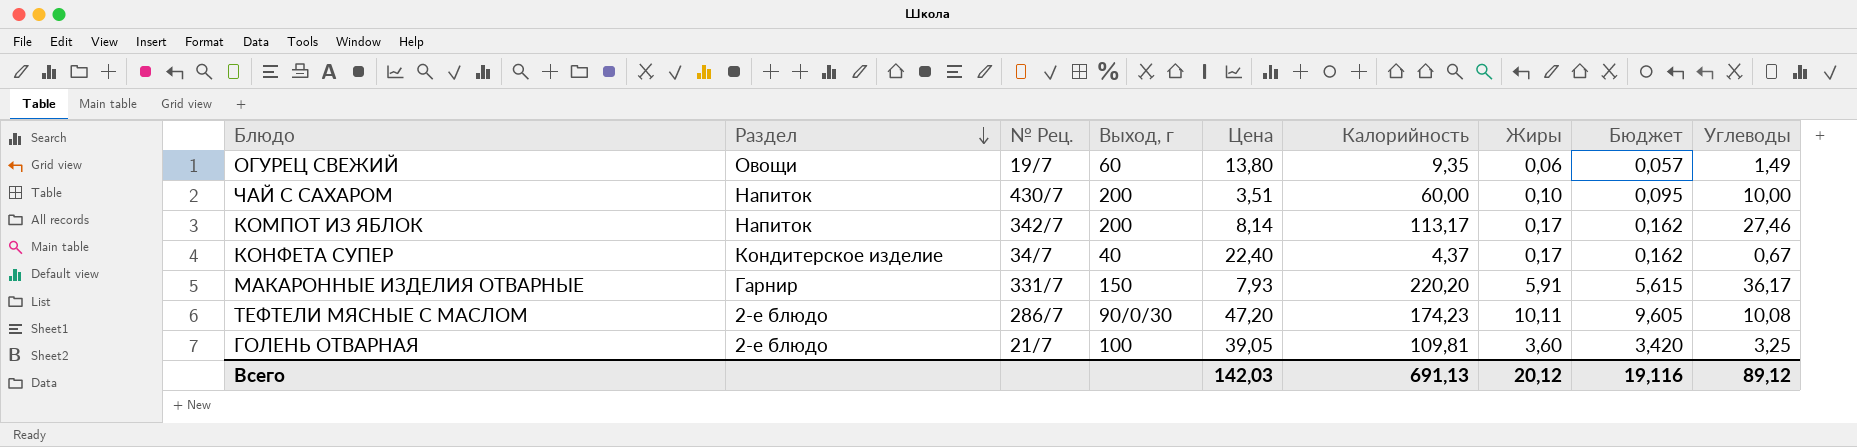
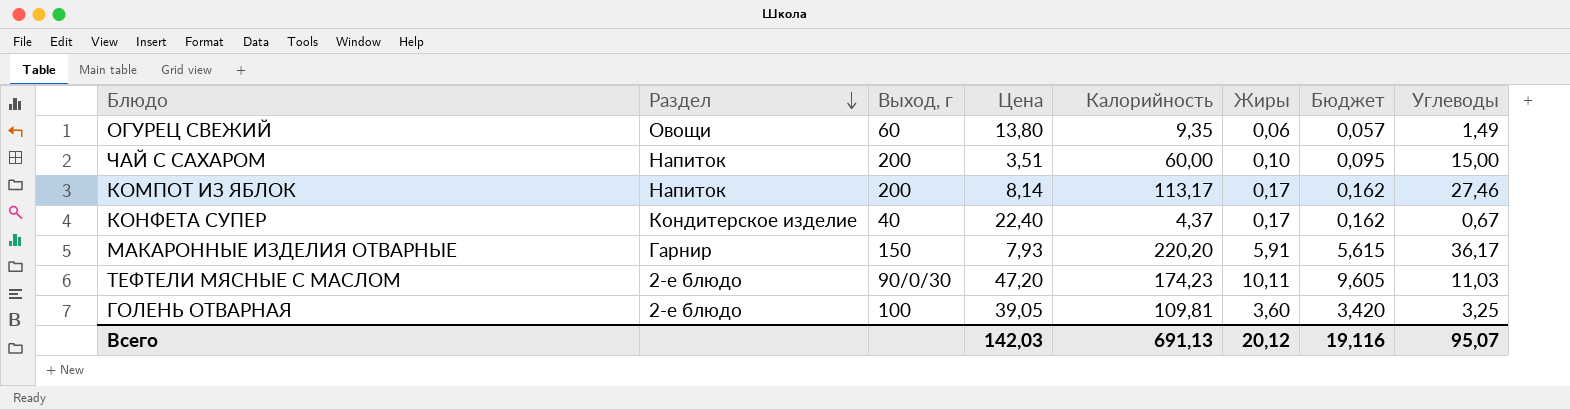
column № Рец. | position: 3 -> none
ЧАЙ С САХАРОМ | Углеводы: 10,00 -> 15,00
ТЕФТЕЛИ МЯСНЫЕ С МАСЛОМ | Углеводы: 10,08 -> 11,03
Всего | Углеводы: 89,12 -> 95,07

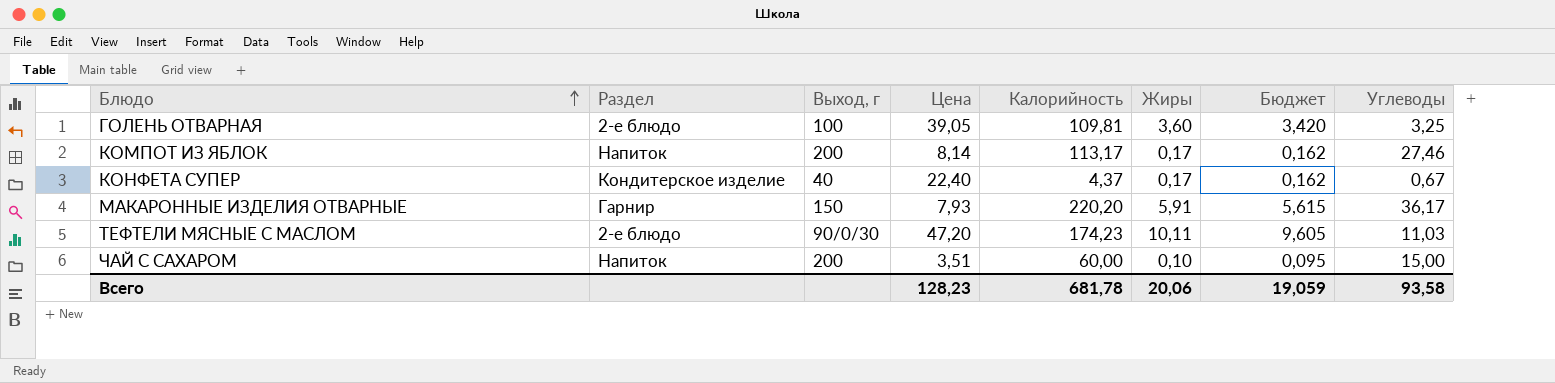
row order: Раздел descending -> Блюдо ascending
row ОГУРЕЦ СВЕЖИЙ: Овощи | 60 | 13,80 | 9,35 | 0,06 | 0,057 | 1,49 -> none
Всего | Цена: 142,03 -> 128,23
Всего | Калорийность: 691,13 -> 681,78
Всего | Жиры: 20,12 -> 20,06
Всего | Бюджет: 19,116 -> 19,059
Всего | Углеводы: 95,07 -> 93,58

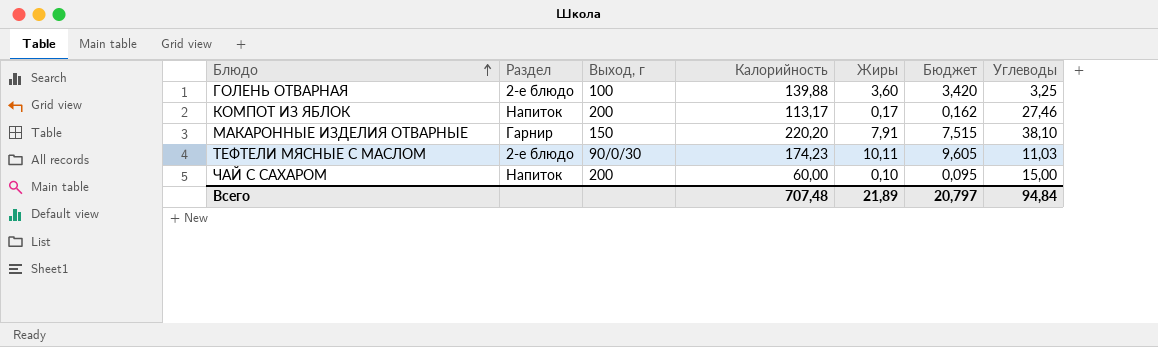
column Цена | position: 4 -> none
row КОНФЕТА СУПЕР: Кондитерское изделие | 40 | 22,40 | 4,37 | 0,17 | 0,162 | 0,67 -> none
ГОЛЕНЬ ОТВАРНАЯ | Калорийность: 109,81 -> 139,88
МАКАРОННЫЕ ИЗДЕЛИЯ ОТВАРНЫЕ | Жиры: 5,91 -> 7,91
МАКАРОННЫЕ ИЗДЕЛИЯ ОТВАРНЫЕ | Бюджет: 5,615 -> 7,515
МАКАРОННЫЕ ИЗДЕЛИЯ ОТВАРНЫЕ | Углеводы: 36,17 -> 38,10
Всего | Калорийность: 681,78 -> 707,48
Всего | Жиры: 20,06 -> 21,89
Всего | Бюджет: 19,059 -> 20,797
Всего | Углеводы: 93,58 -> 94,84

